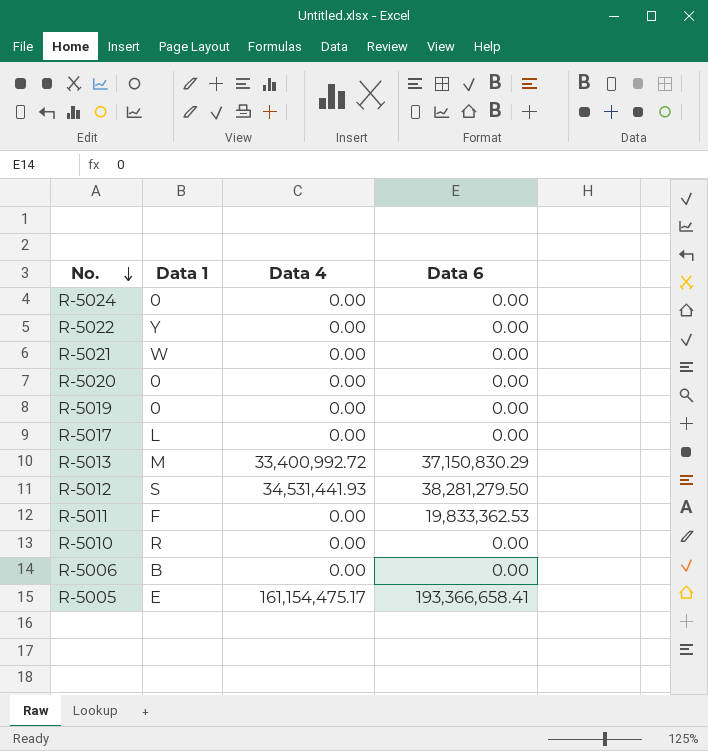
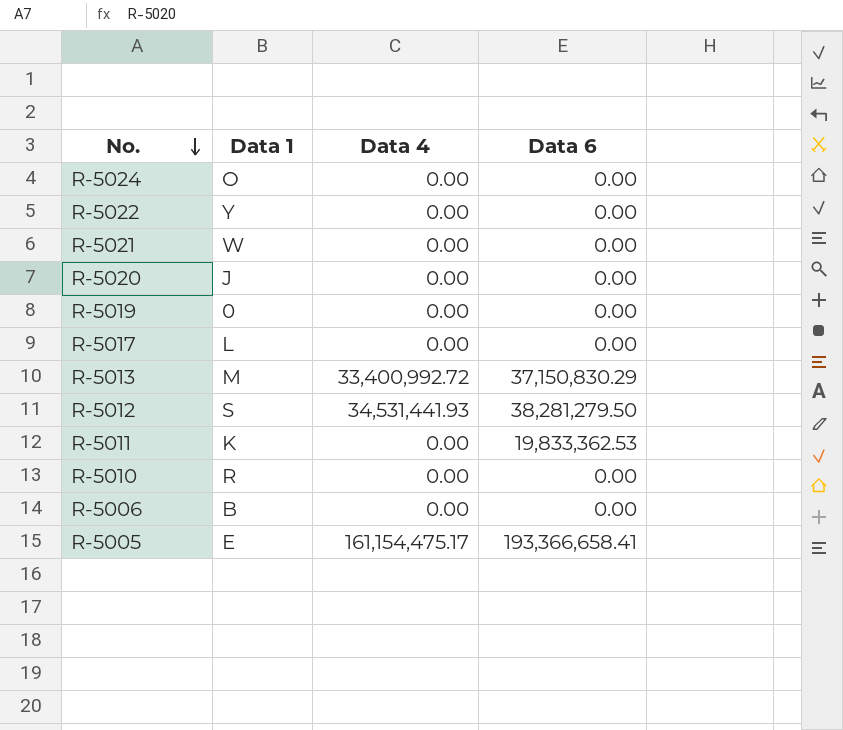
R-5024 | Data 1: 0 -> O
R-5020 | Data 1: 0 -> J
R-5011 | Data 1: F -> K

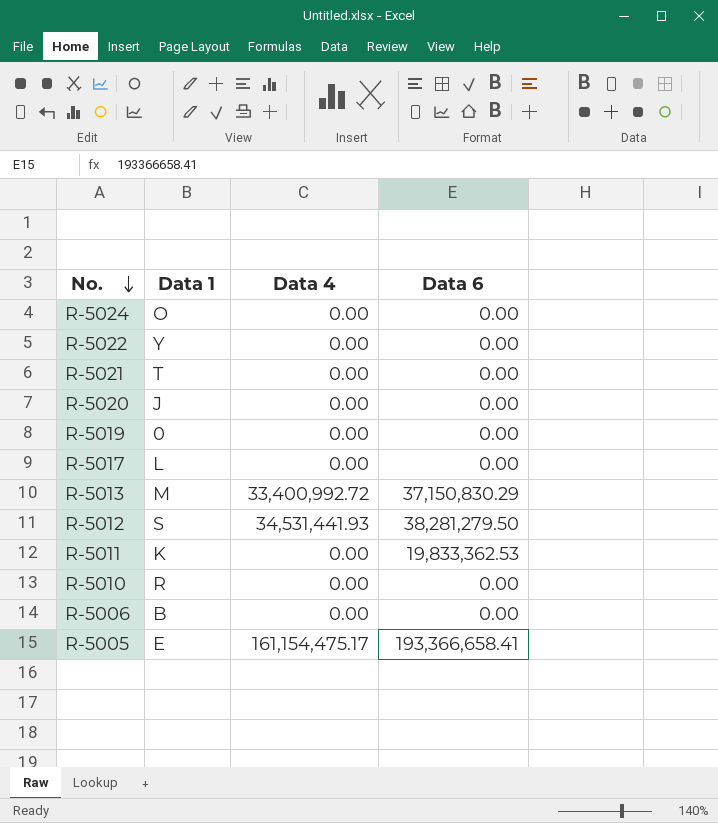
R-5021 | Data 1: W -> T

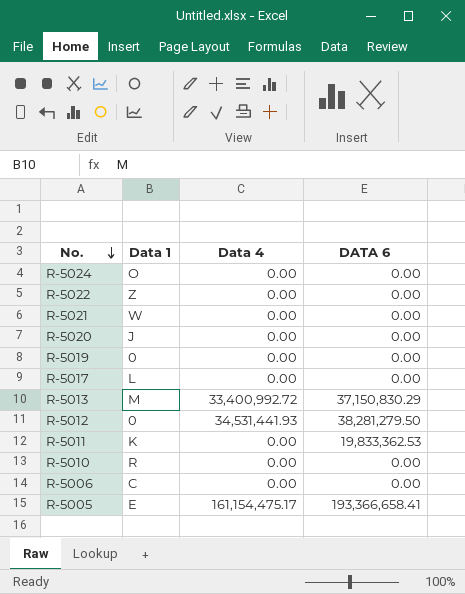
column name: Data 6 -> DATA 6
R-5022 | Data 1: Y -> Z
R-5021 | Data 1: T -> W
R-5012 | Data 1: S -> 0
R-5006 | Data 1: B -> C

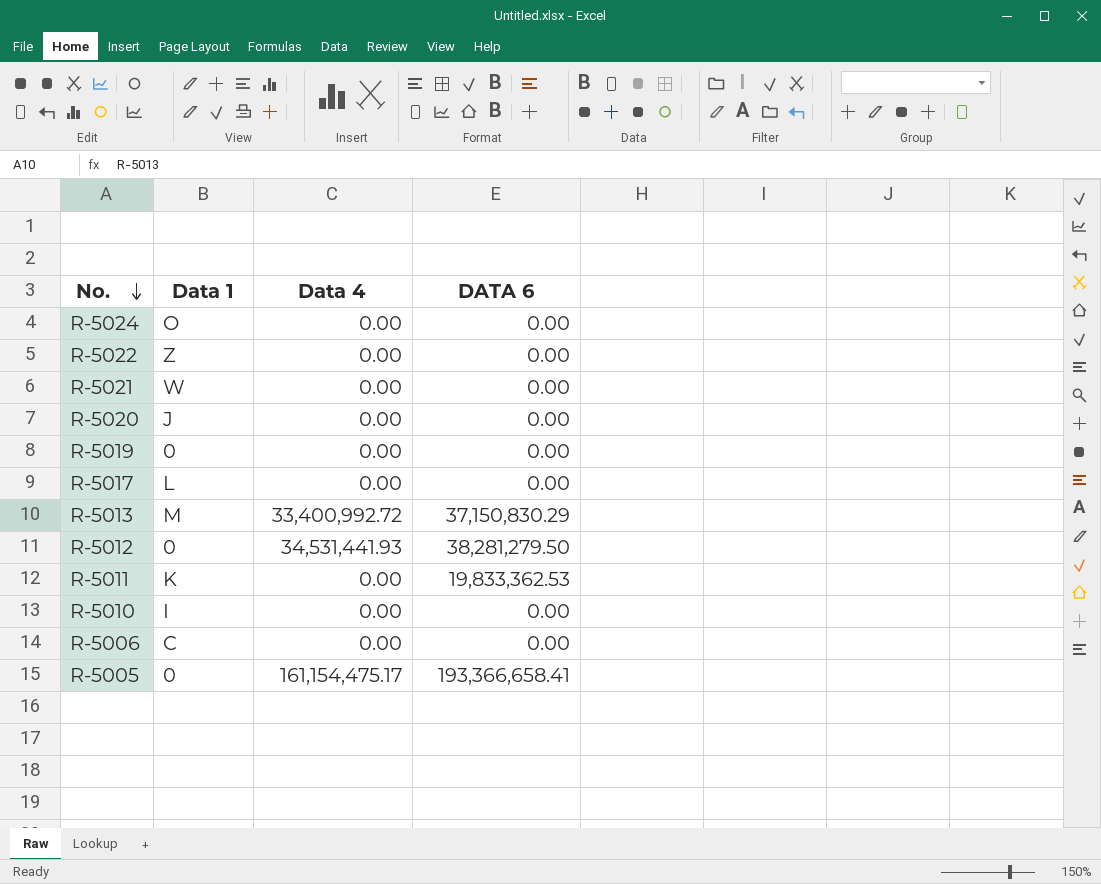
R-5010 | Data 1: R -> I
R-5005 | Data 1: E -> 0

